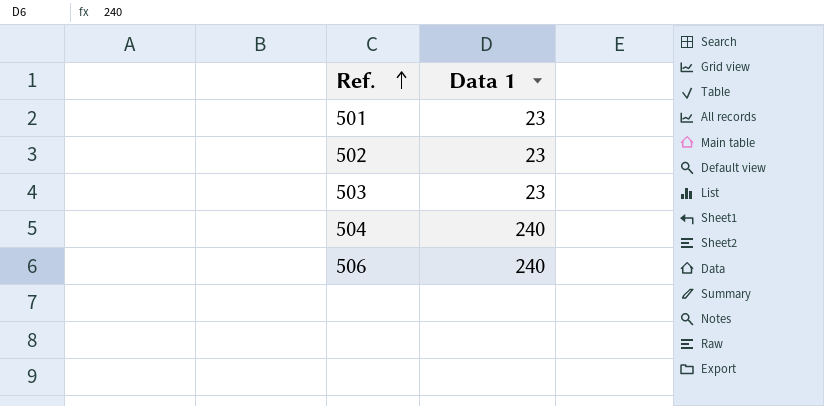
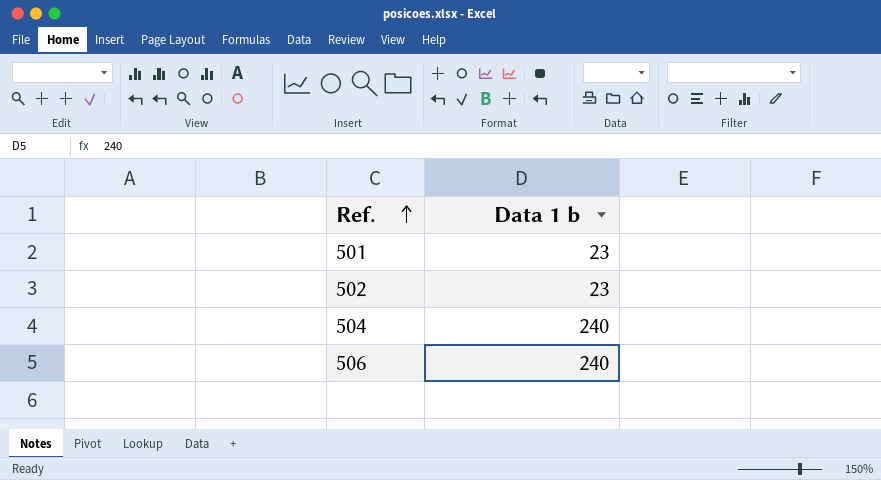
column name: Data 1 -> Data 1 b
row 503: 23 -> none

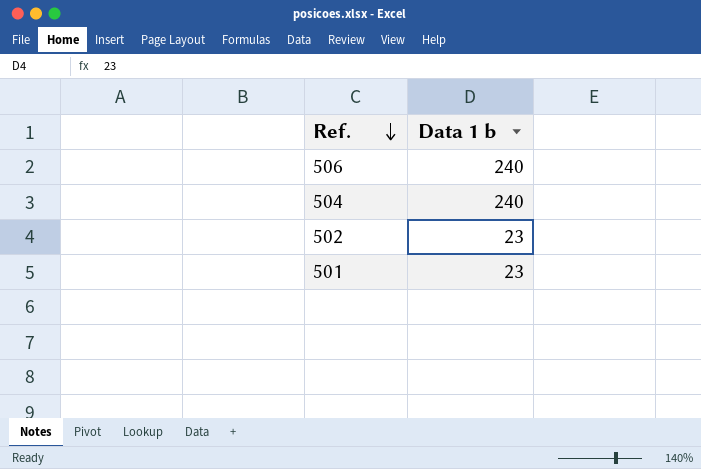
row order: Ref. ascending -> Ref. descending

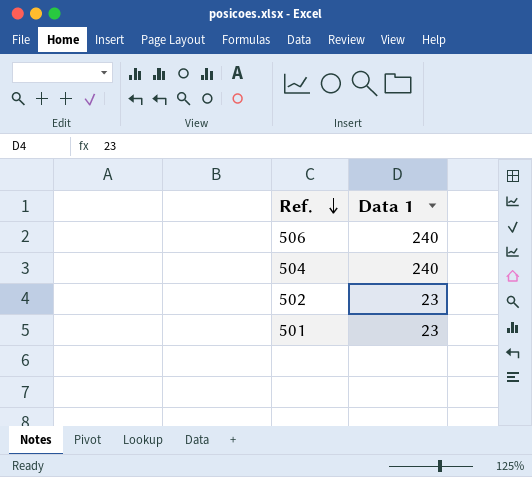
column name: Data 1 b -> Data 1

